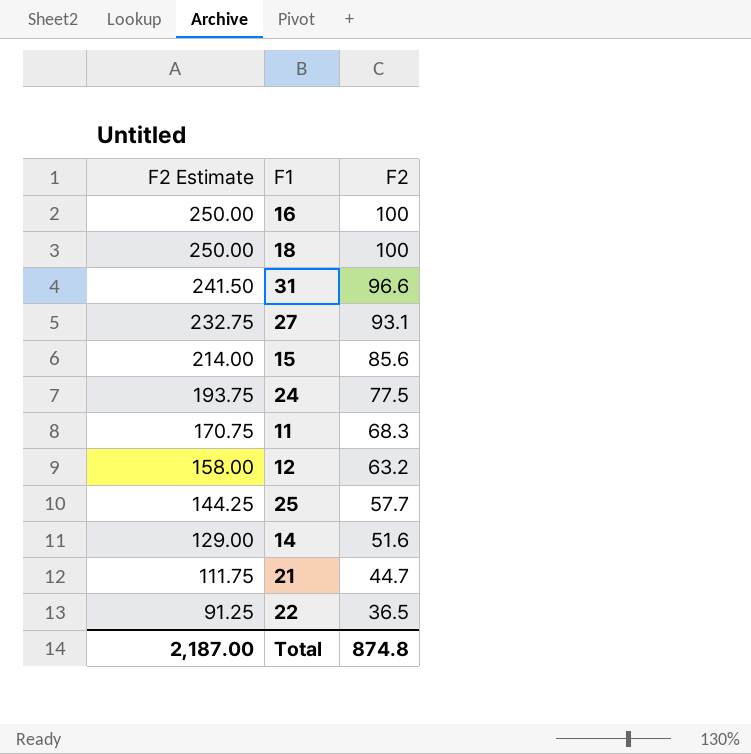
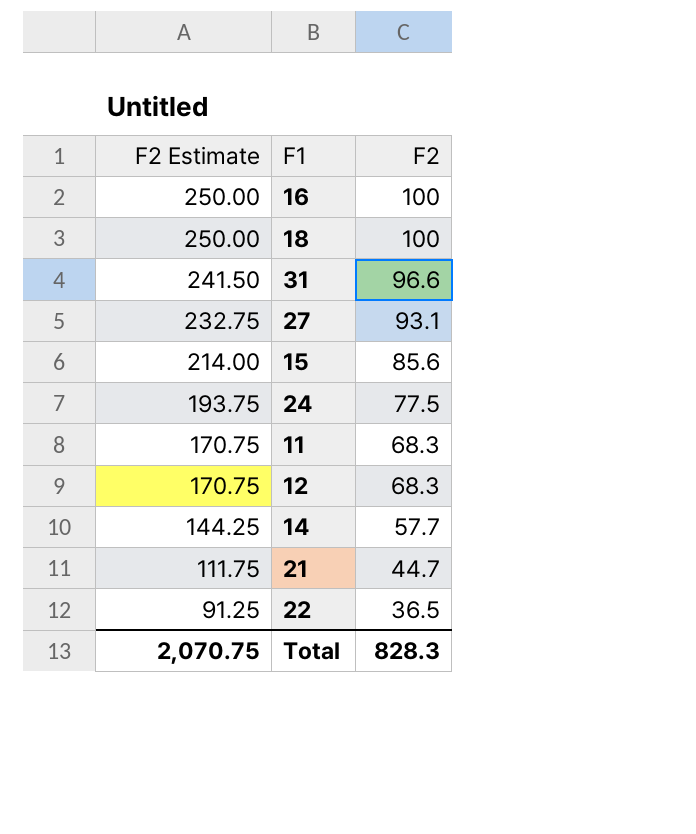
row 25: 144.25 | 57.7 -> none
12 | F2 Estimate: 158.00 -> 170.75
12 | F2: 63.2 -> 68.3
14 | F2 Estimate: 129.00 -> 144.25
14 | F2: 51.6 -> 57.7
Total | F2 Estimate: 2,187.00 -> 2,070.75
Total | F2: 874.8 -> 828.3

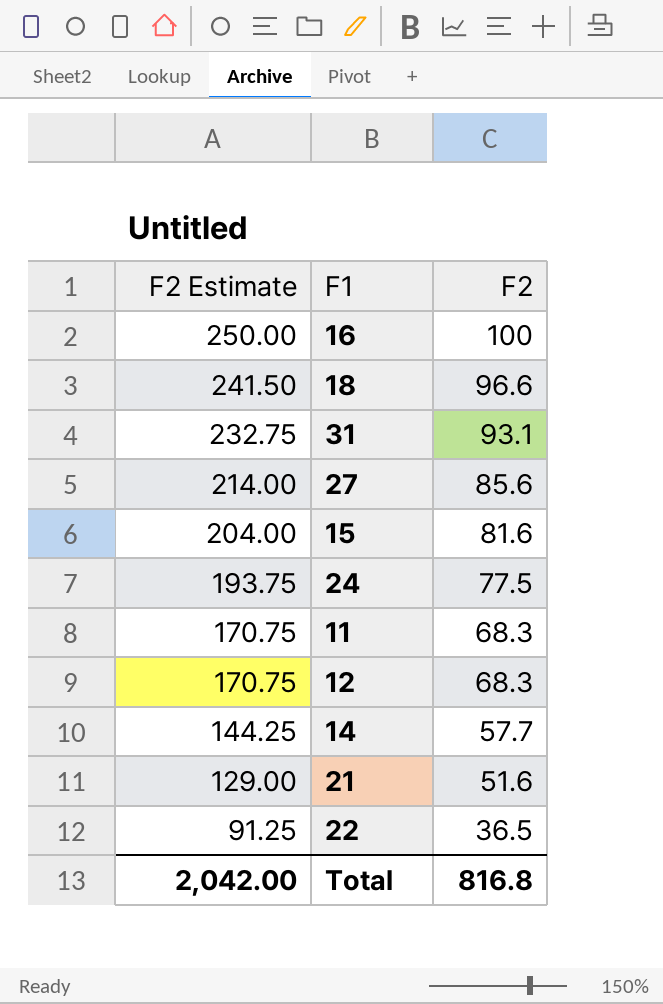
18 | F2 Estimate: 250.00 -> 241.50
18 | F2: 100 -> 96.6
31 | F2 Estimate: 241.50 -> 232.75
31 | F2: 96.6 -> 93.1
27 | F2 Estimate: 232.75 -> 214.00
27 | F2: 93.1 -> 85.6
15 | F2 Estimate: 214.00 -> 204.00
15 | F2: 85.6 -> 81.6
21 | F2 Estimate: 111.75 -> 129.00
21 | F2: 44.7 -> 51.6
Total | F2 Estimate: 2,070.75 -> 2,042.00
Total | F2: 828.3 -> 816.8

